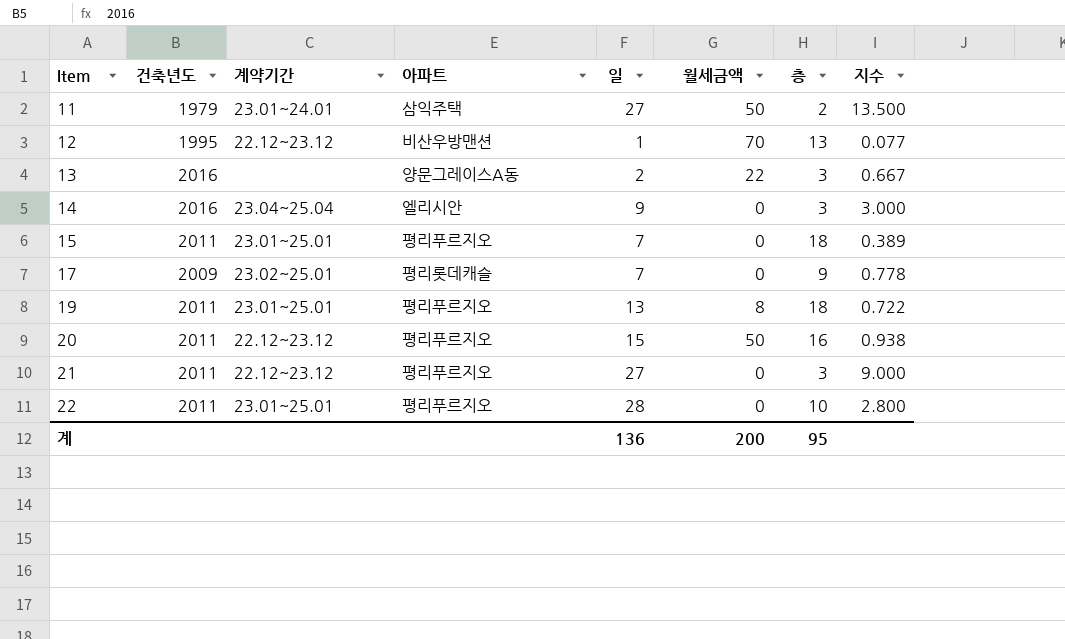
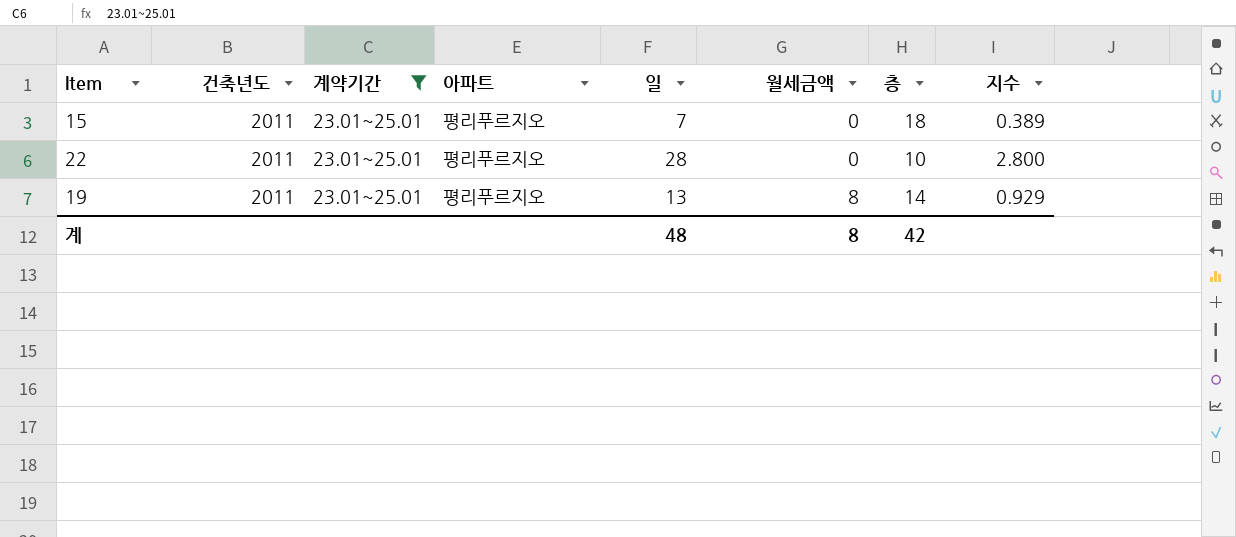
filter: none -> 계약기간 = 23.01~25.01
row order: Item ascending -> 월세금액 ascending
19 | 층: 18 -> 14
19 | 지수: 0.722 -> 0.929
계 | 일: 136 -> 48
계 | 월세금액: 200 -> 8
계 | 층: 95 -> 42

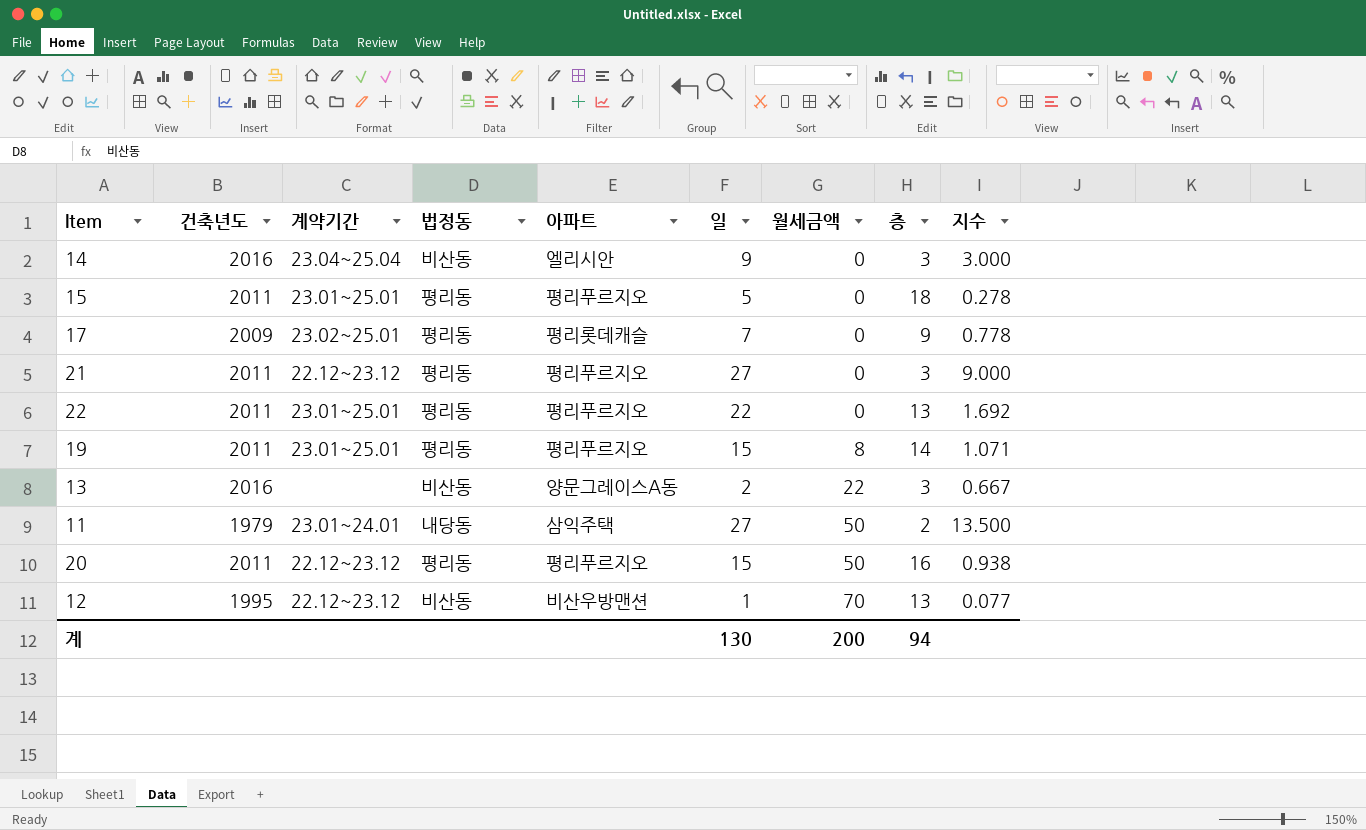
filter: 계약기간 = 23.01~25.01 -> none
column 법정동 | position: none -> 4
15 | 일: 7 -> 5
15 | 지수: 0.389 -> 0.278
22 | 일: 28 -> 22
22 | 층: 10 -> 13
22 | 지수: 2.800 -> 1.692
19 | 일: 13 -> 15
19 | 지수: 0.929 -> 1.071
계 | 일: 48 -> 130
계 | 월세금액: 8 -> 200
계 | 층: 42 -> 94

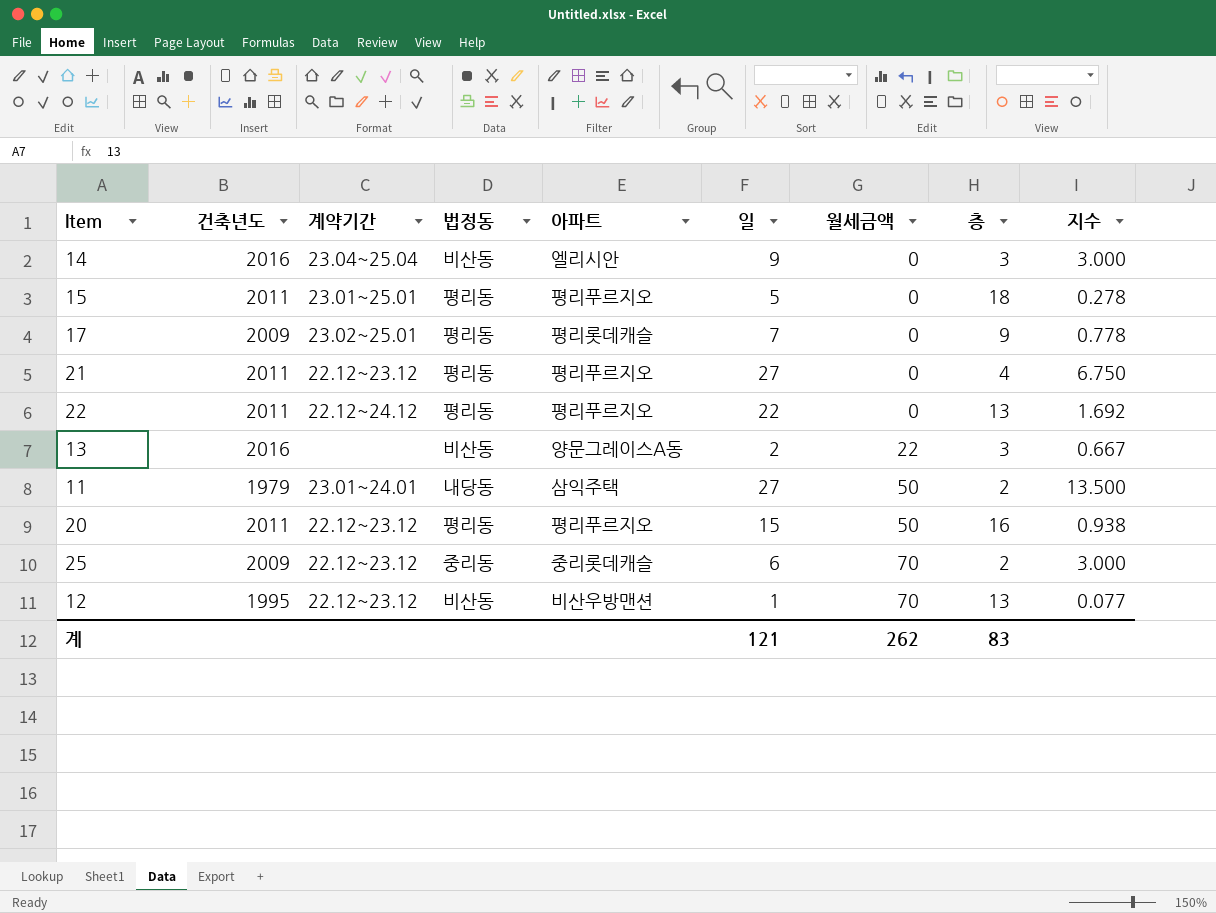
row 19: 2011 | 23.01~25.01 | 평리동 | 평리푸르지오 | 15 | 8 | 14 | 1.071 -> none
21 | 층: 3 -> 4
21 | 지수: 9.000 -> 6.750
22 | 계약기간: 23.01~25.01 -> 22.12~24.12
row 25: none -> 2009 | 22.12~23.12 | 중리동 | 중리롯데캐슬 | 6 | 70 | 2 | 3.000
계 | 일: 130 -> 121
계 | 월세금액: 200 -> 262
계 | 층: 94 -> 83

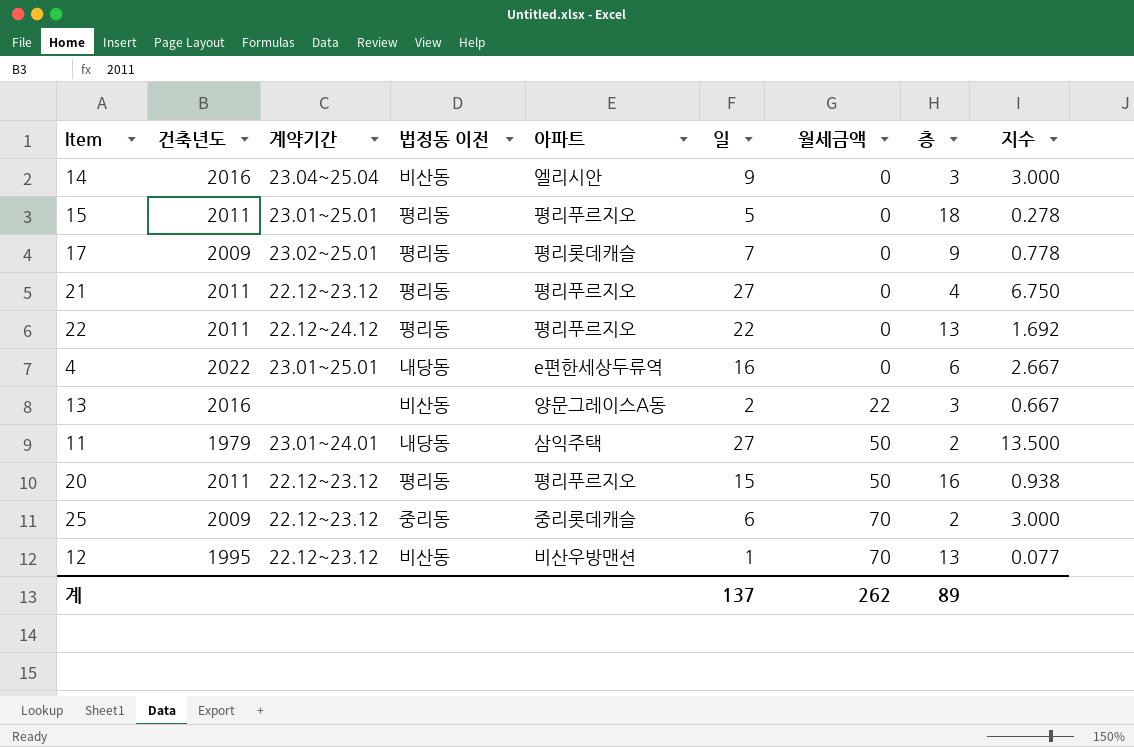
column name: 법정동 -> 법정동 이전
row 4: none -> 2022 | 23.01~25.01 | 내당동 | e편한세상두류역 | 16 | 0 | 6 | 2.667
계 | 일: 121 -> 137
계 | 층: 83 -> 89

